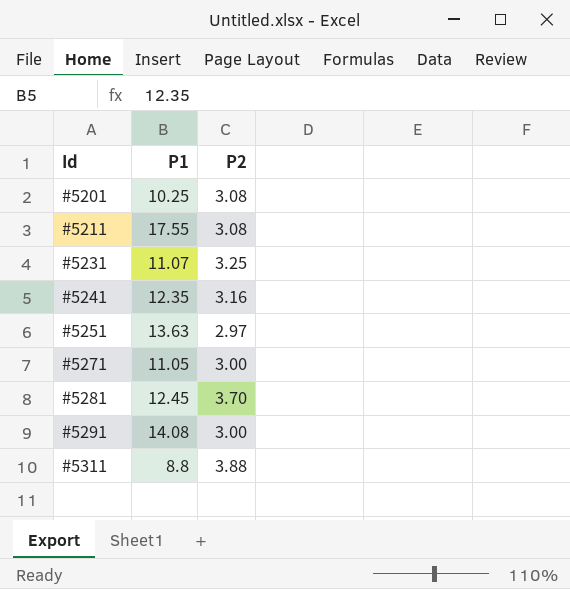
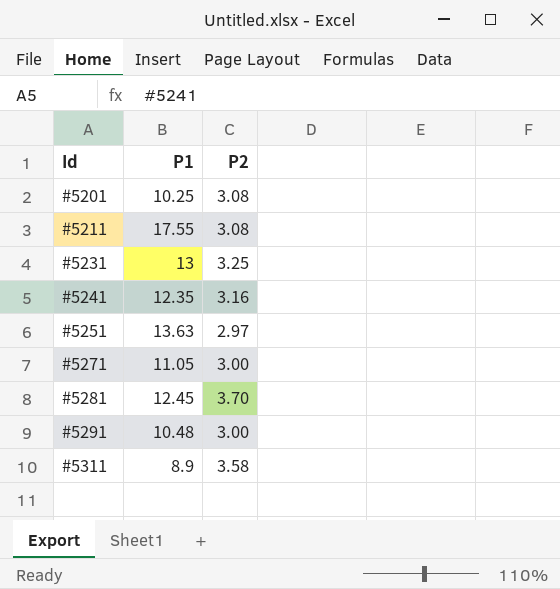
#5231 | P1: 11.07 -> 13
#5291 | P1: 14.08 -> 10.48
#5311 | P1: 8.8 -> 8.9
#5311 | P2: 3.88 -> 3.58

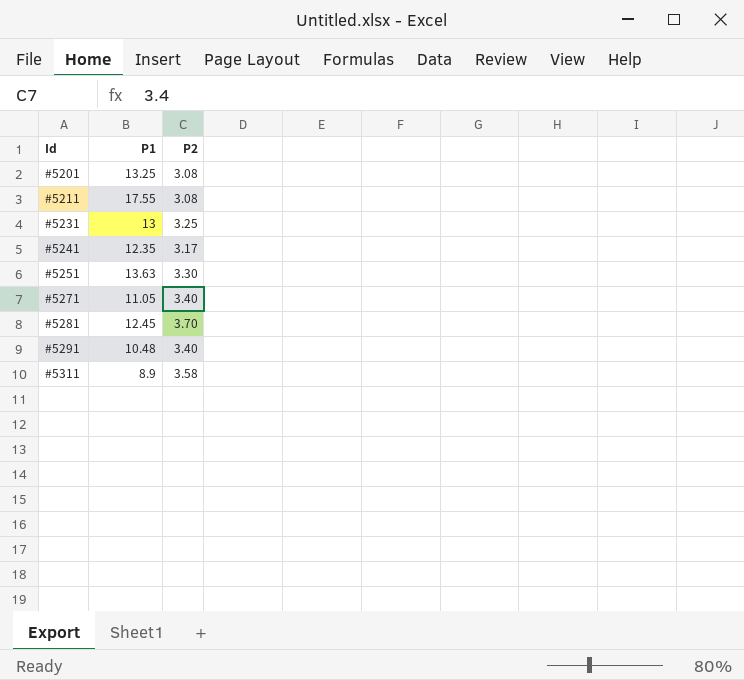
#5201 | P1: 10.25 -> 13.25
#5241 | P2: 3.16 -> 3.17
#5251 | P2: 2.97 -> 3.30
#5271 | P2: 3.00 -> 3.40
#5291 | P2: 3.00 -> 3.40

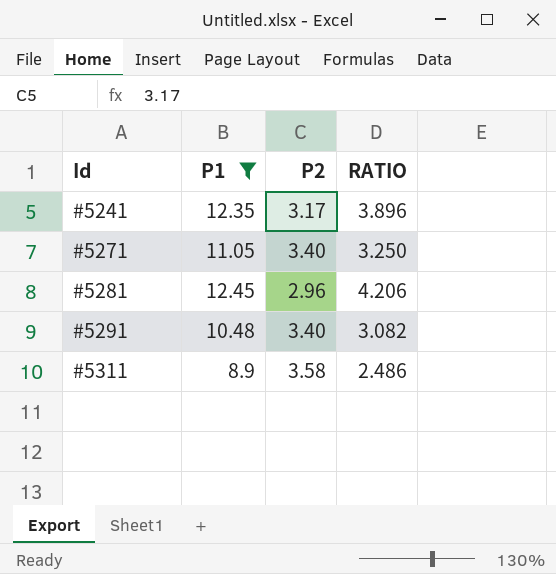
filter: none -> P1 <= 12.45
column RATIO | formula: none -> [P1] / [P2]
#5281 | P2: 3.70 -> 2.96

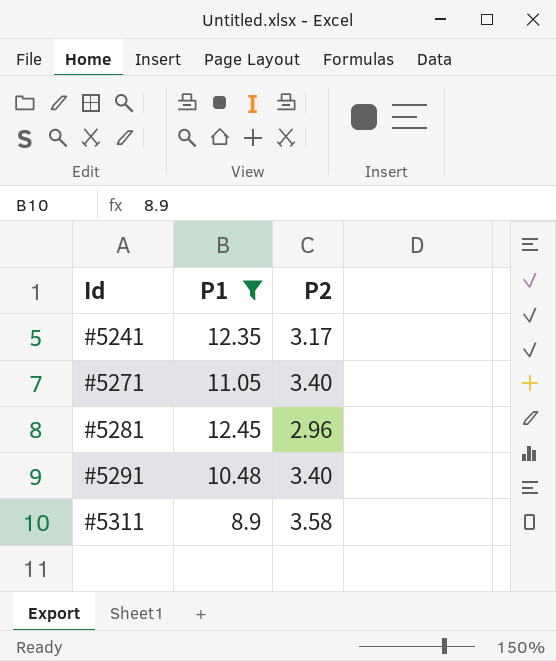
column RATIO | formula: [P1] / [P2] -> none

